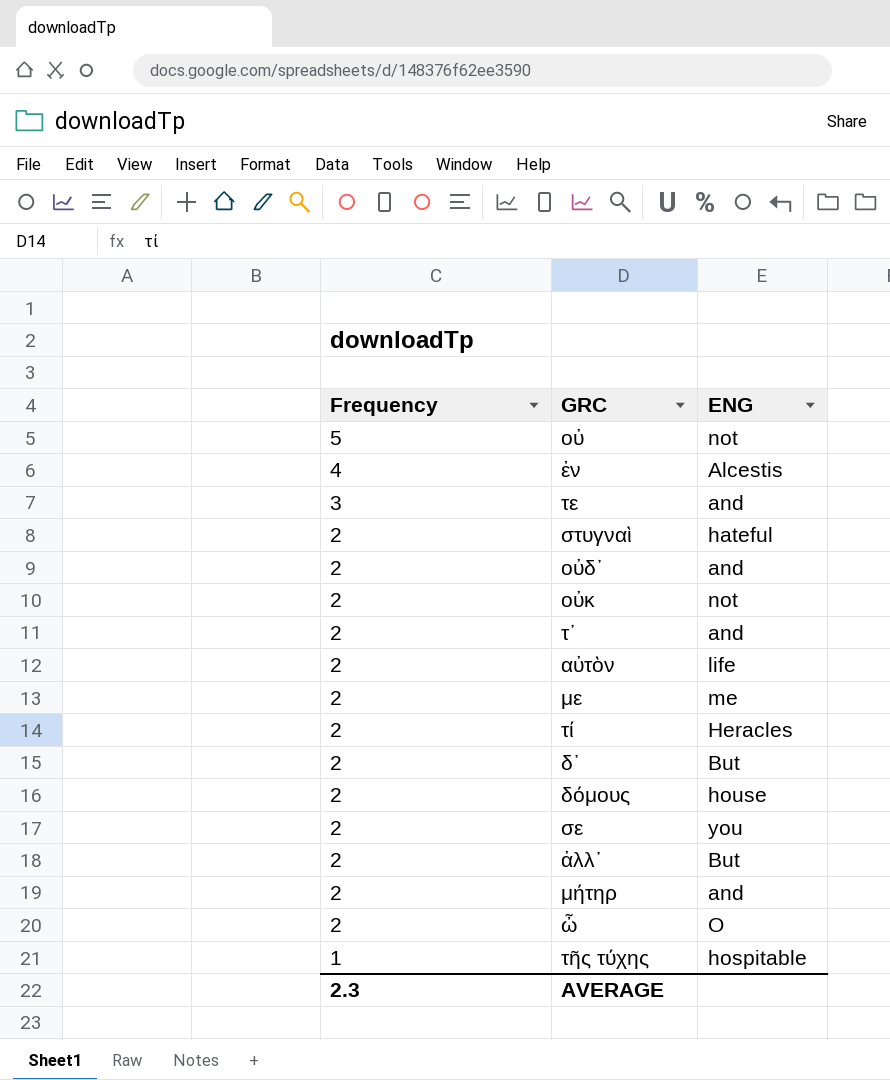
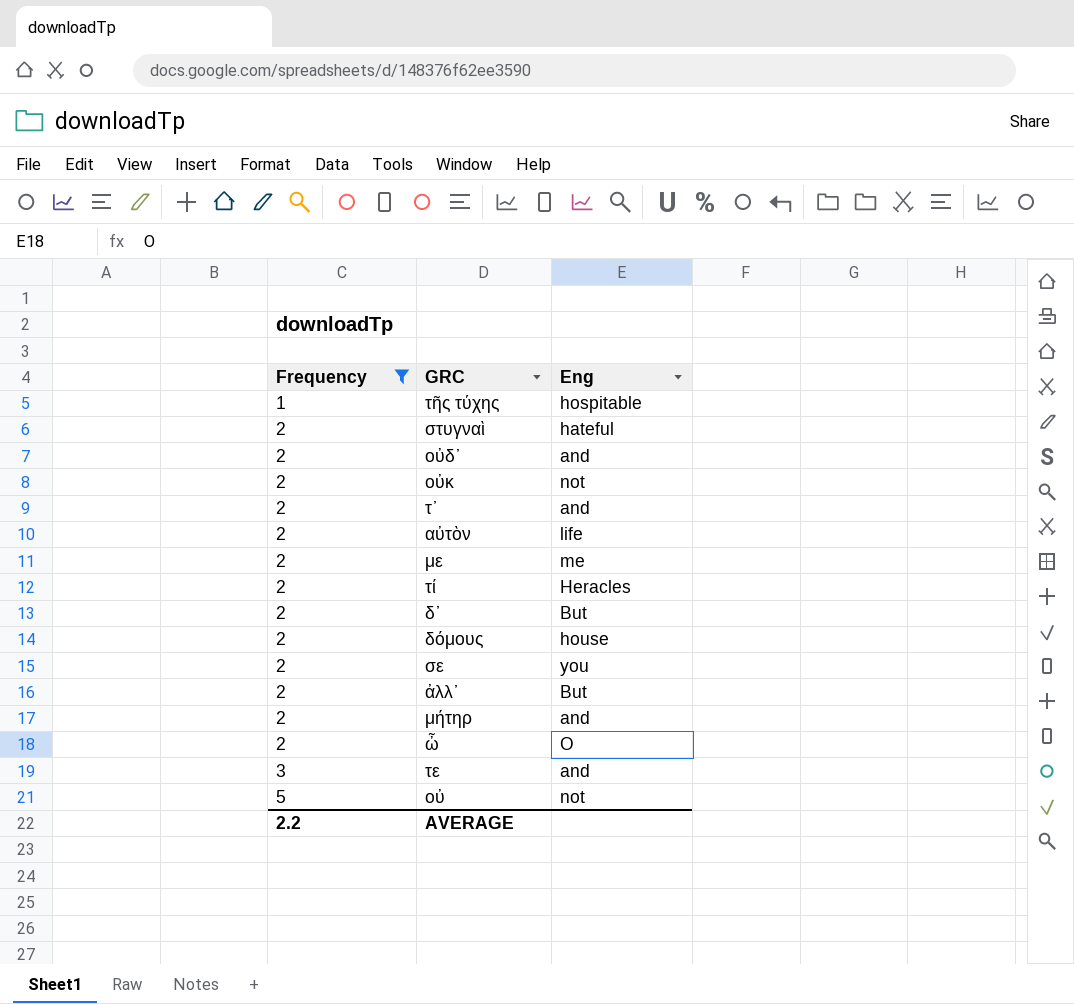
filter: none -> Frequency != 4
row order: Frequency descending -> Frequency ascending
column name: ENG -> Eng
AVERAGE | Frequency: 2.3 -> 2.2

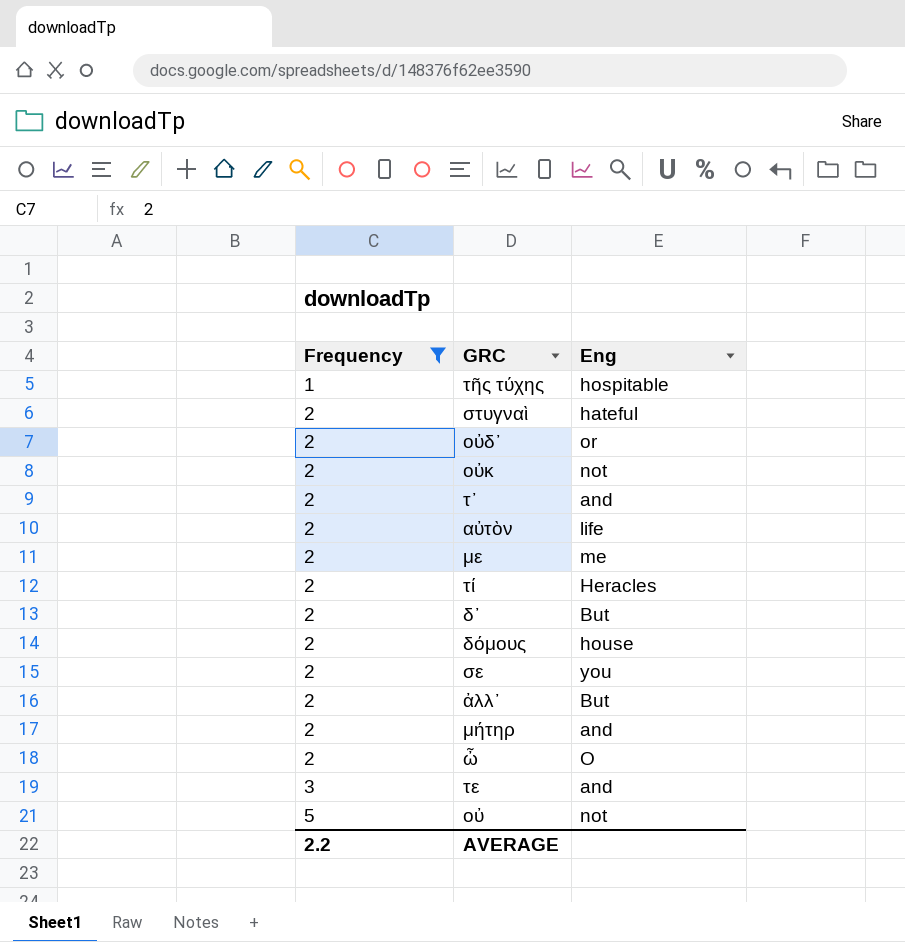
οὐδ᾽ | Eng: and -> or

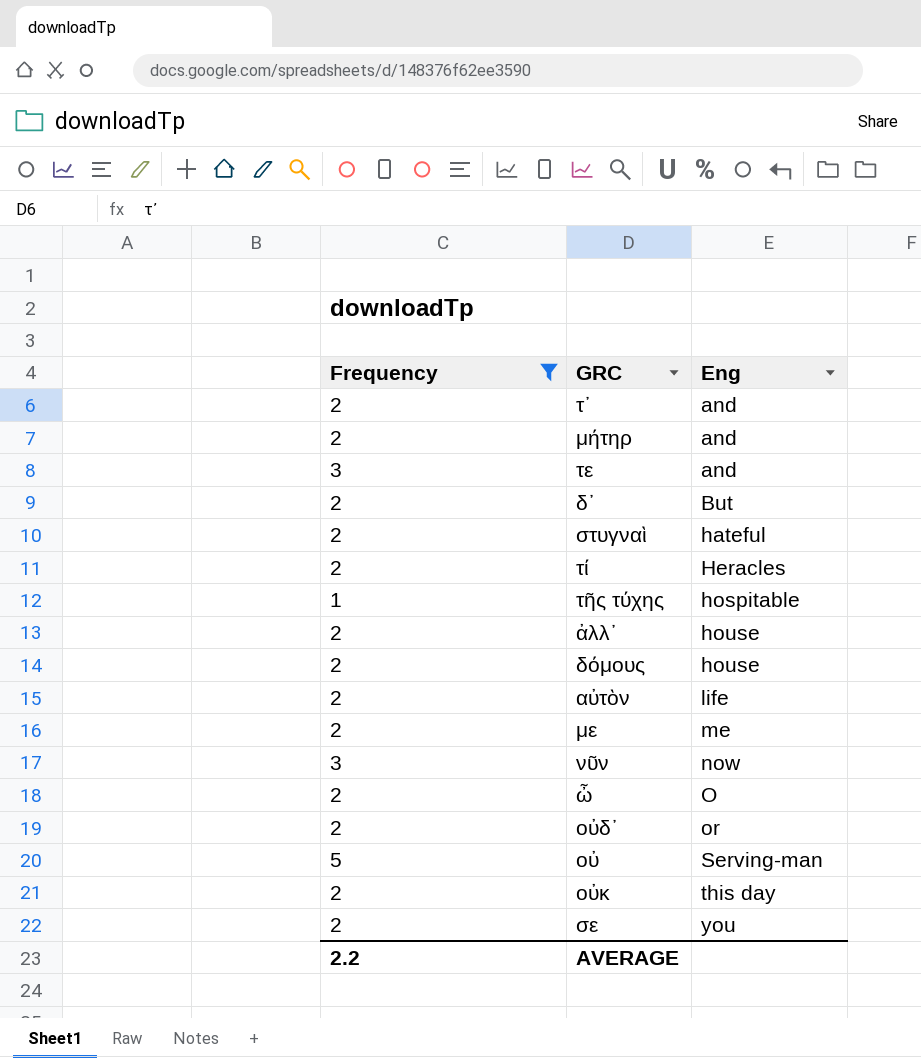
row order: Frequency ascending -> Eng ascending
ἀλλ᾽ | Eng: But -> house
row νῦν: none -> 3 | now
οὐ | Eng: not -> Serving-man
οὐκ | Eng: not -> this day

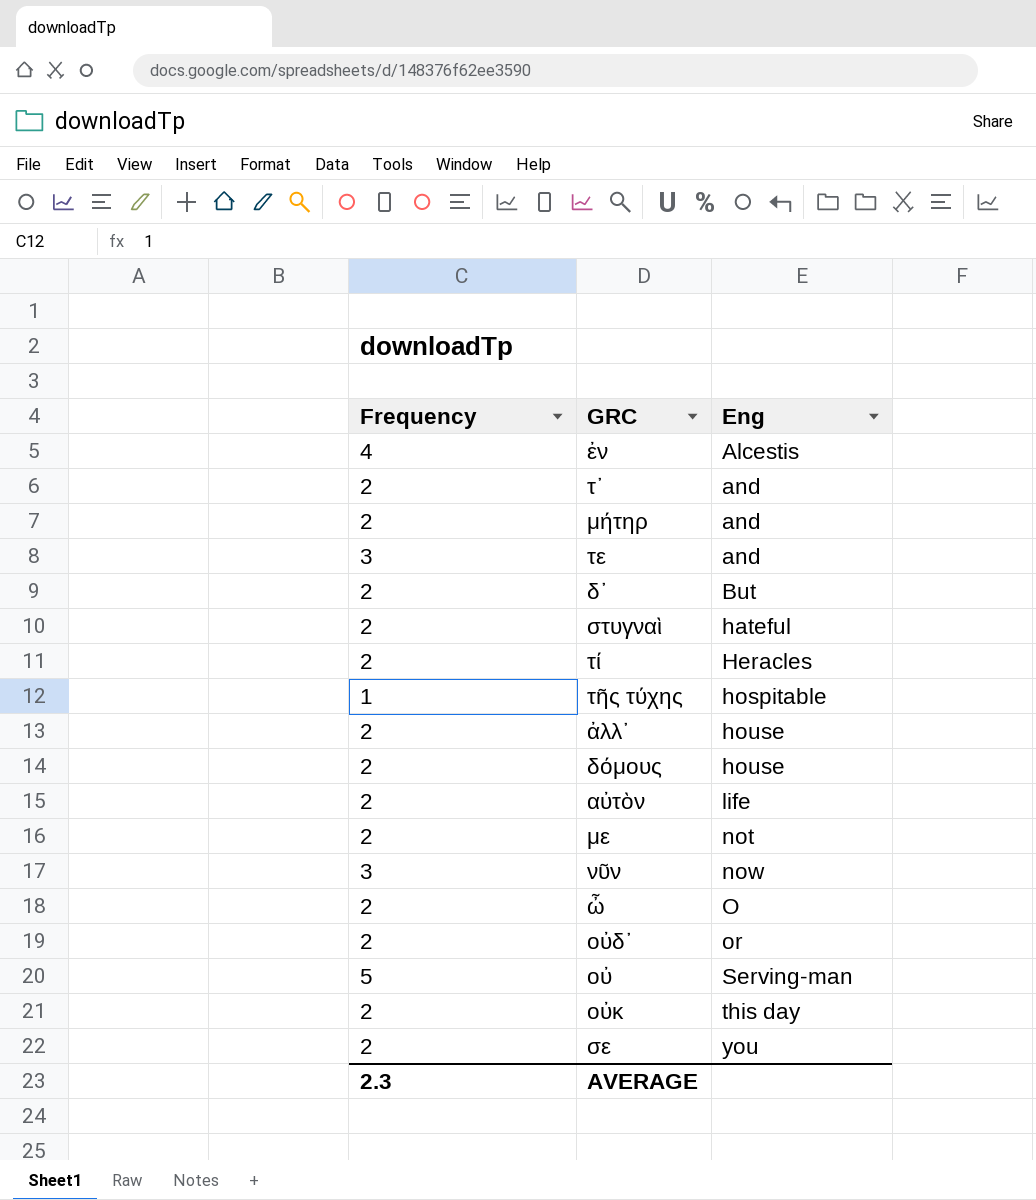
filter: Frequency != 4 -> none
με | Eng: me -> not
AVERAGE | Frequency: 2.2 -> 2.3

